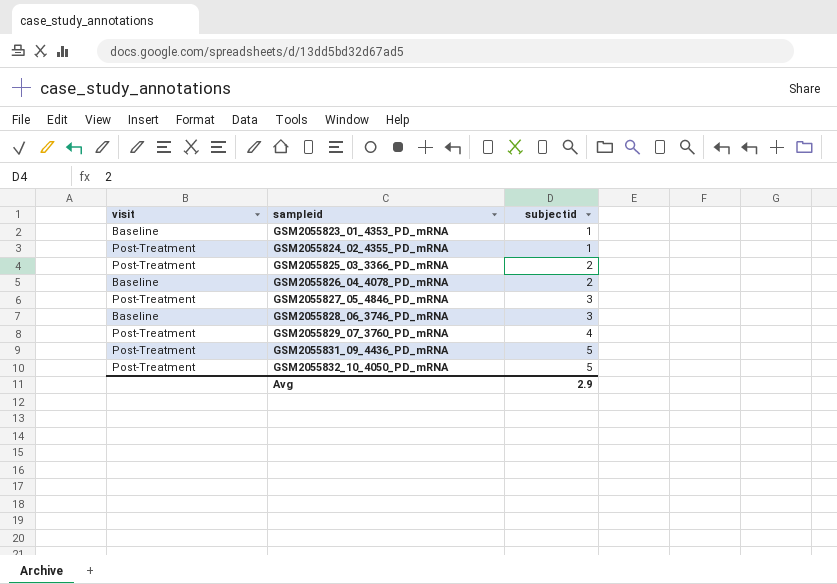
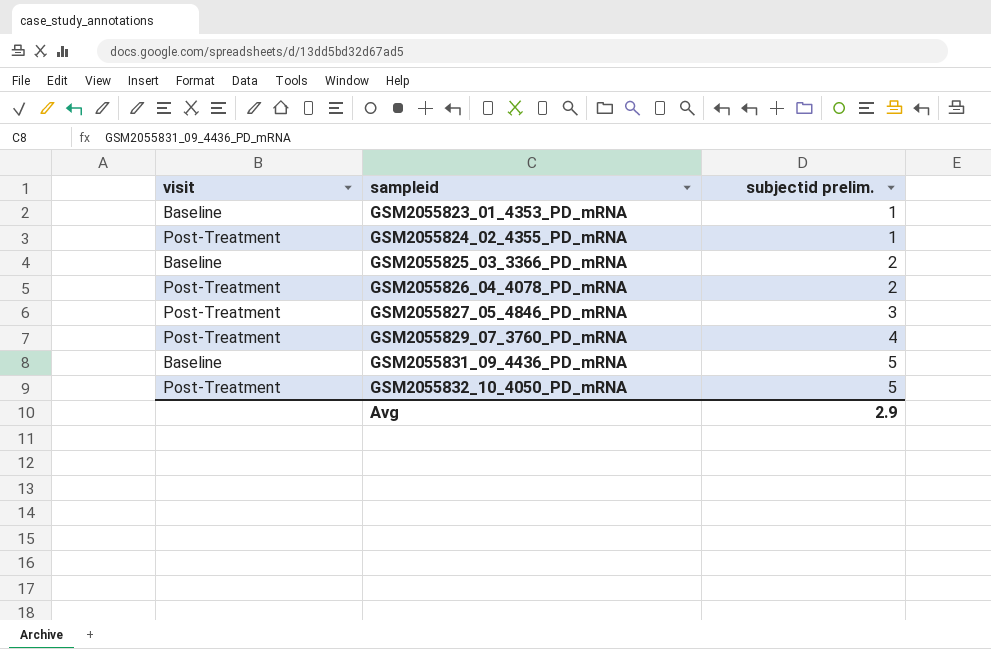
column name: subjectid -> subjectid prelim.
row GSM2055828_06_3746_PD_mRNA: Baseline | 3 -> none
GSM2055825_03_3366_PD_mRNA | visit: Post-Treatment -> Baseline
GSM2055826_04_4078_PD_mRNA | visit: Baseline -> Post-Treatment
GSM2055831_09_4436_PD_mRNA | visit: Post-Treatment -> Baseline

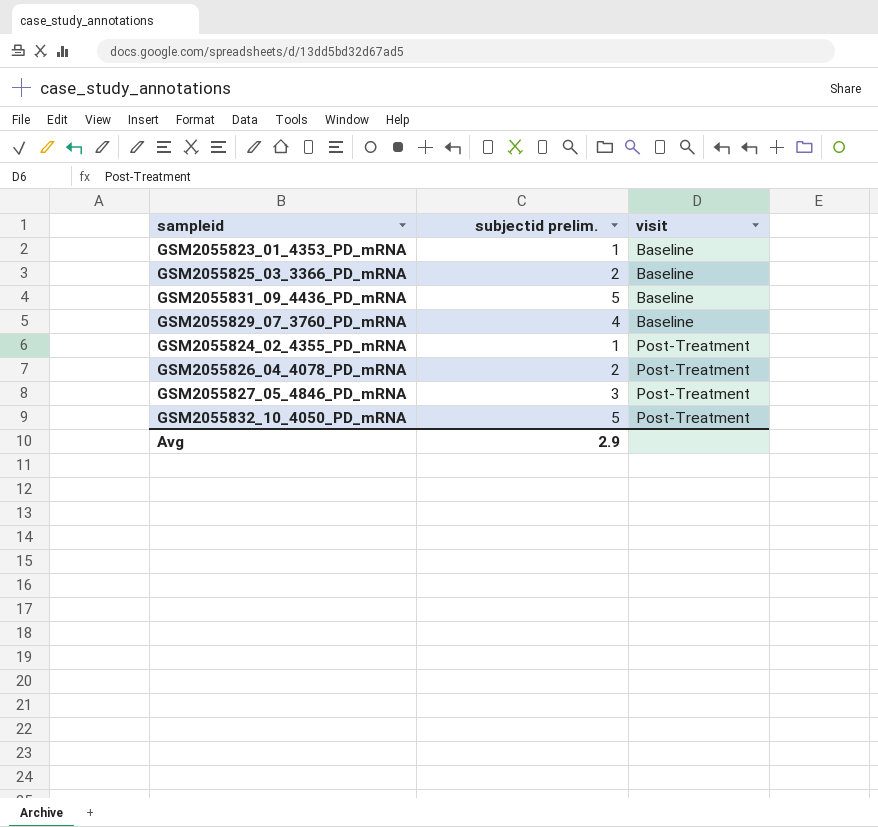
row order: sampleid ascending -> visit ascending
column visit | position: 1 -> 3
GSM2055829_07_3760_PD_mRNA | visit: Post-Treatment -> Baseline

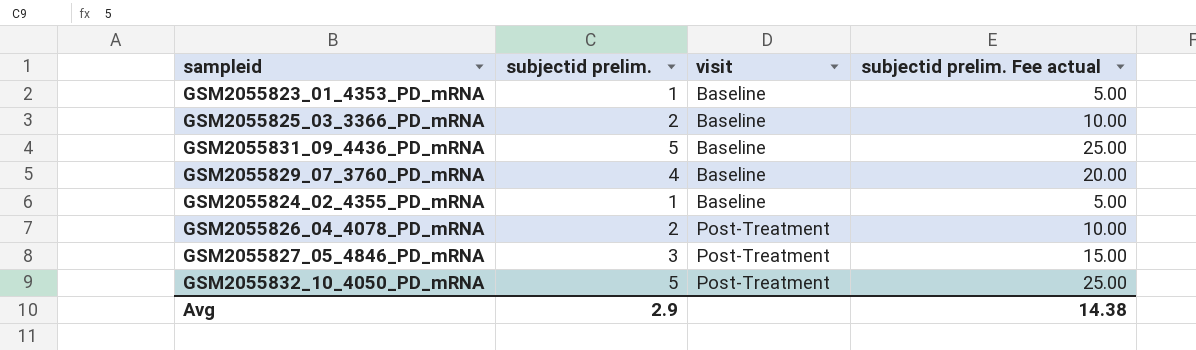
column subjectid prelim. Fee actual | formula: none -> [subjectid prelim.] * 5
GSM2055824_02_4355_PD_mRNA | visit: Post-Treatment -> Baseline

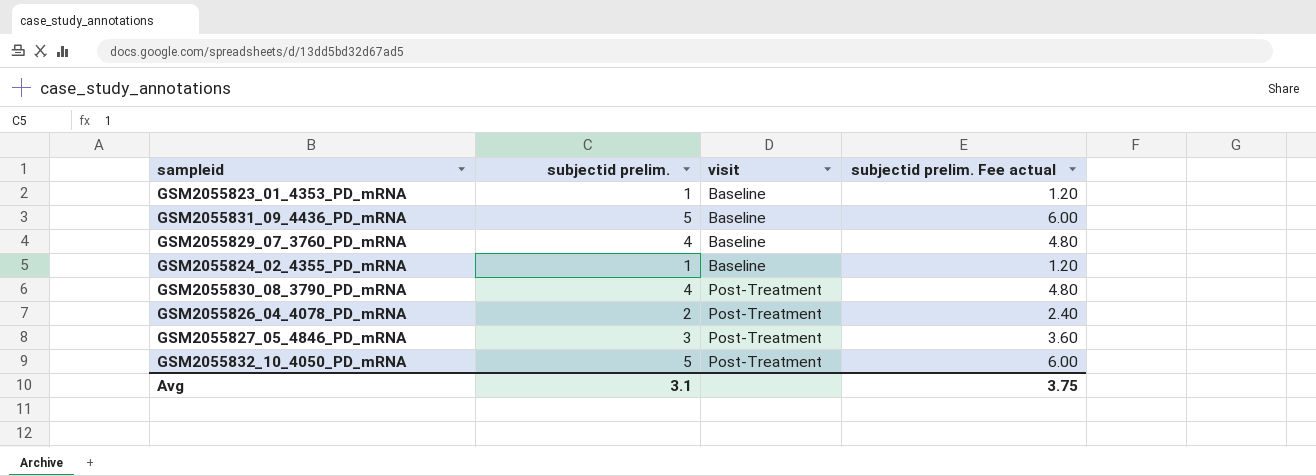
column subjectid prelim. Fee actual | formula: [subjectid prelim.] * 5 -> [subjectid prelim.] * 1.2
row GSM2055825_03_3366_PD_mRNA: 2 | Baseline | 10.00 -> none
row GSM2055830_08_3790_PD_mRNA: none -> 4 | Post-Treatment | 4.80
Avg | subjectid prelim.: 2.9 -> 3.1
Avg | subjectid prelim. Fee actual: 14.38 -> 3.75

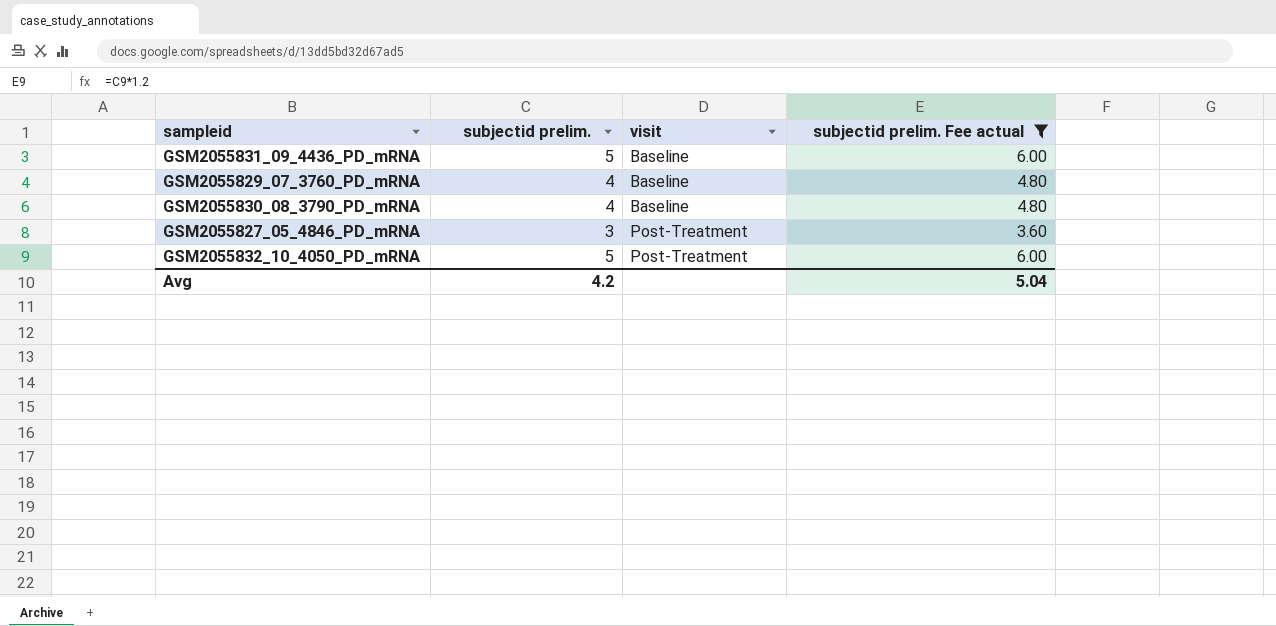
filter: none -> subjectid prelim. Fee actual >= 3.60
GSM2055830_08_3790_PD_mRNA | visit: Post-Treatment -> Baseline
Avg | subjectid prelim.: 3.1 -> 4.2
Avg | subjectid prelim. Fee actual: 3.75 -> 5.04

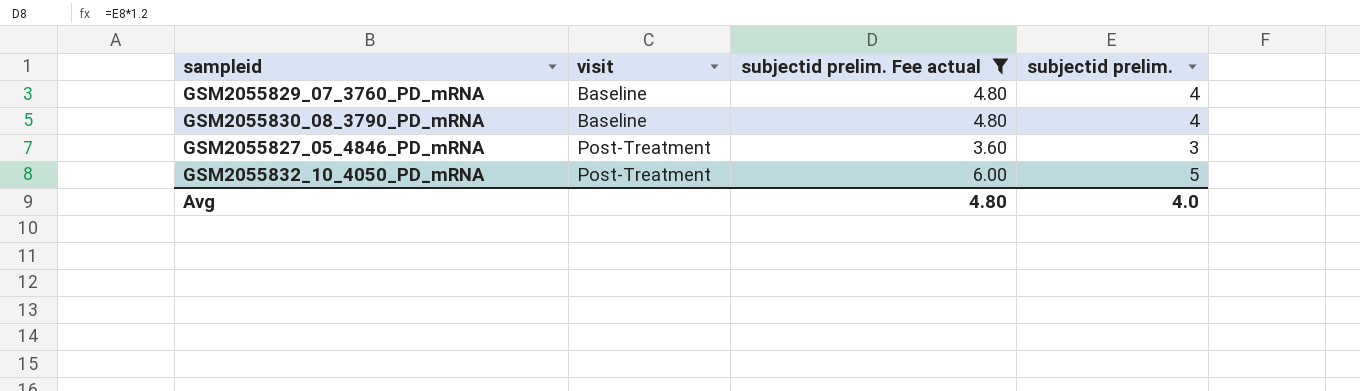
column subjectid prelim. | position: 2 -> 4
row GSM2055831_09_4436_PD_mRNA: 5 | Baseline | 6.00 -> none
Avg | subjectid prelim. Fee actual: 5.04 -> 4.80
Avg | subjectid prelim.: 4.2 -> 4.0

